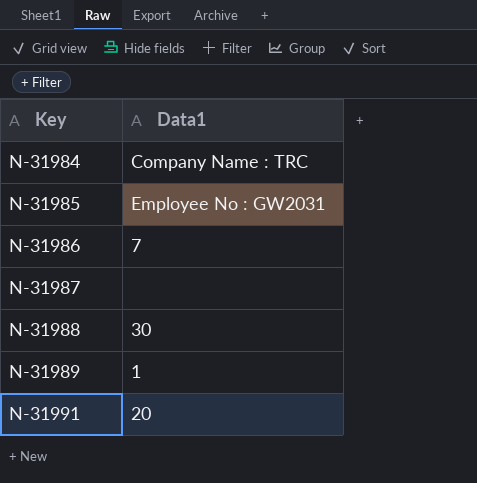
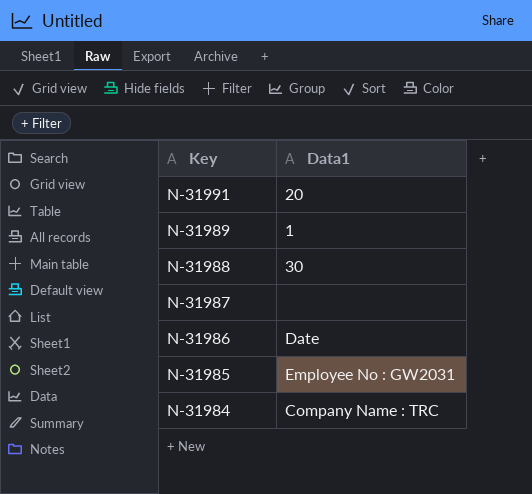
row order: Key ascending -> Key descending
N-31986 | Data1: 7 -> Date

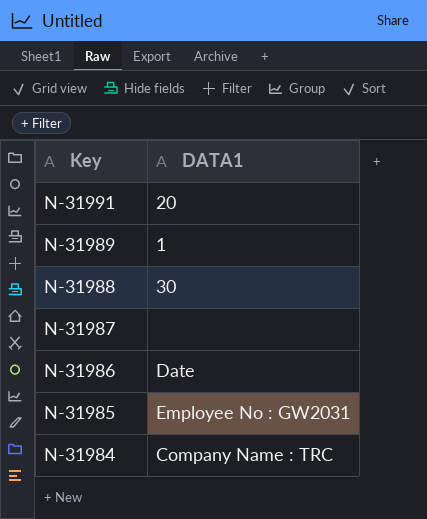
column name: Data1 -> DATA1

